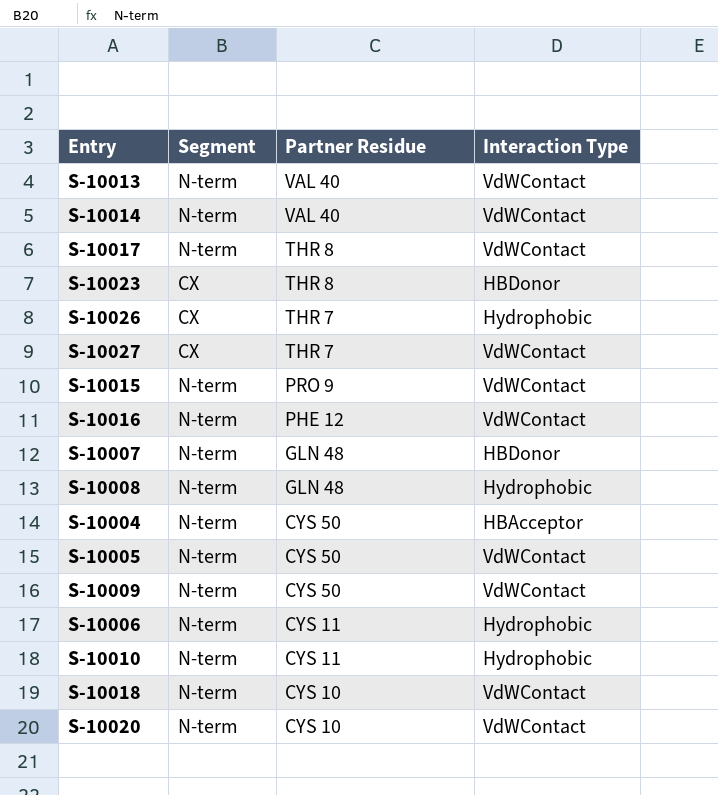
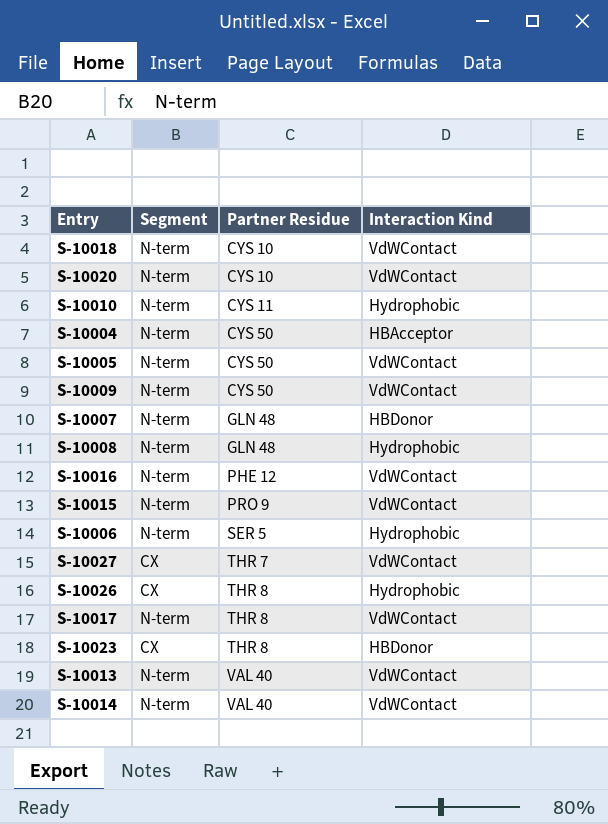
row order: Partner Residue descending -> Partner Residue ascending
column name: Interaction Type -> Interaction Kind
S-10006 | Partner Residue: CYS 11 -> SER 5
S-10026 | Partner Residue: THR 7 -> THR 8

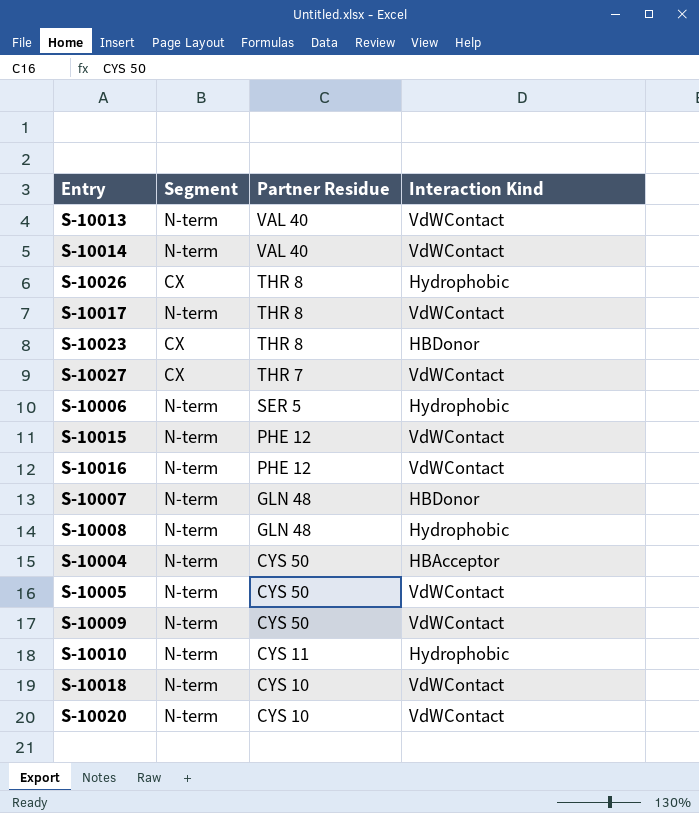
row order: Partner Residue ascending -> Partner Residue descending
S-10015 | Partner Residue: PRO 9 -> PHE 12

